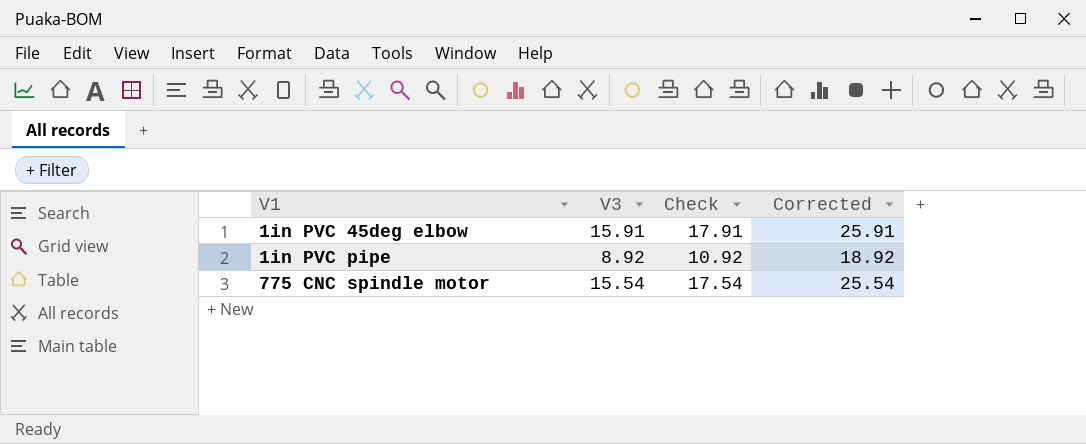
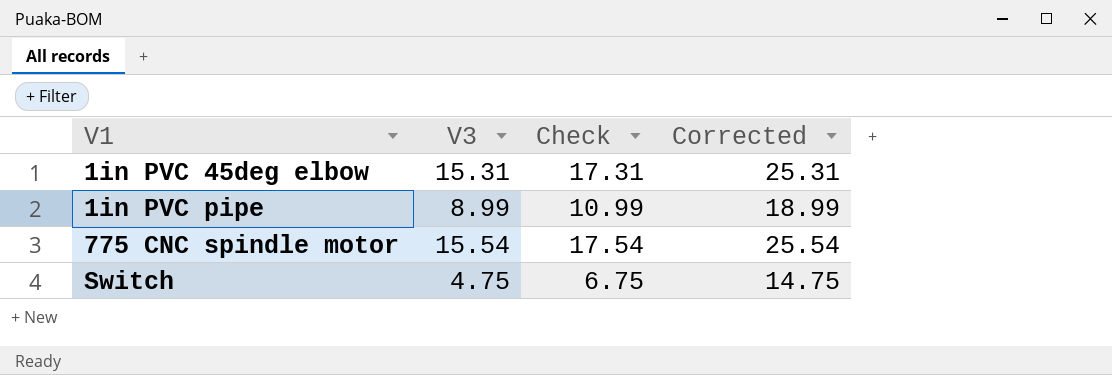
1in PVC 45deg elbow | V3: 15.91 -> 15.31
1in PVC 45deg elbow | Check: 17.91 -> 17.31
1in PVC 45deg elbow | Corrected: 25.91 -> 25.31
1in PVC pipe | V3: 8.92 -> 8.99
1in PVC pipe | Check: 10.92 -> 10.99
1in PVC pipe | Corrected: 18.92 -> 18.99
row Switch: none -> 4.75 | 6.75 | 14.75

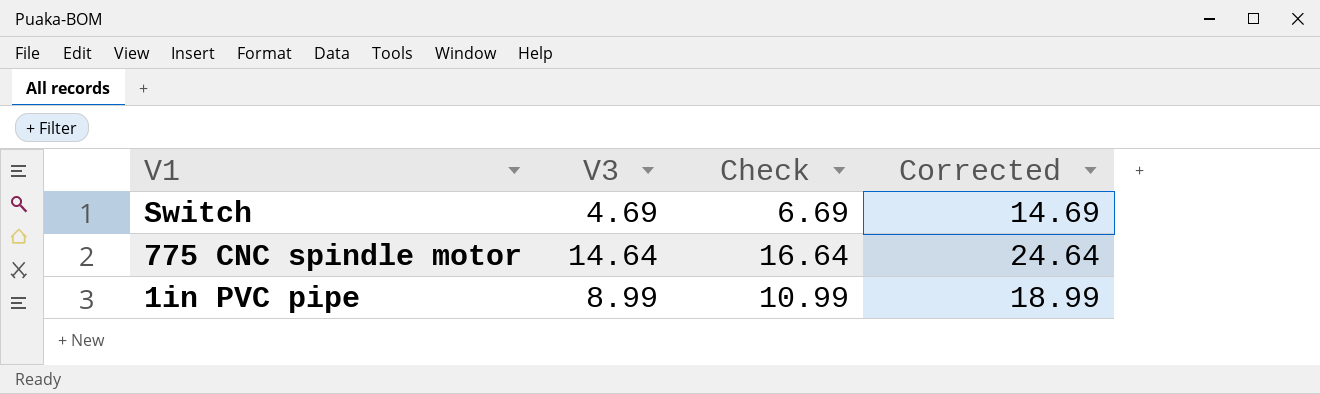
row order: V1 ascending -> V1 descending
row 1in PVC 45deg elbow: 15.31 | 17.31 | 25.31 -> none
Switch | V3: 4.75 -> 4.69
Switch | Check: 6.75 -> 6.69
Switch | Corrected: 14.75 -> 14.69
775 CNC spindle motor | V3: 15.54 -> 14.64
775 CNC spindle motor | Check: 17.54 -> 16.64
775 CNC spindle motor | Corrected: 25.54 -> 24.64

